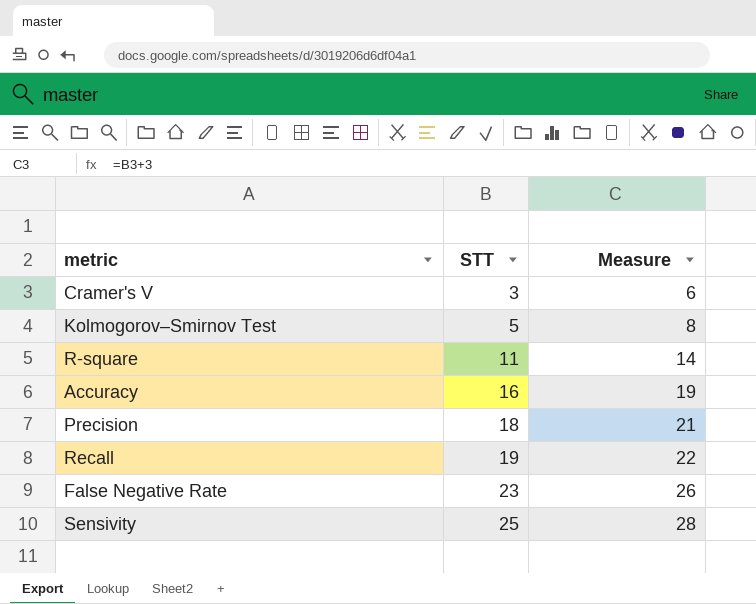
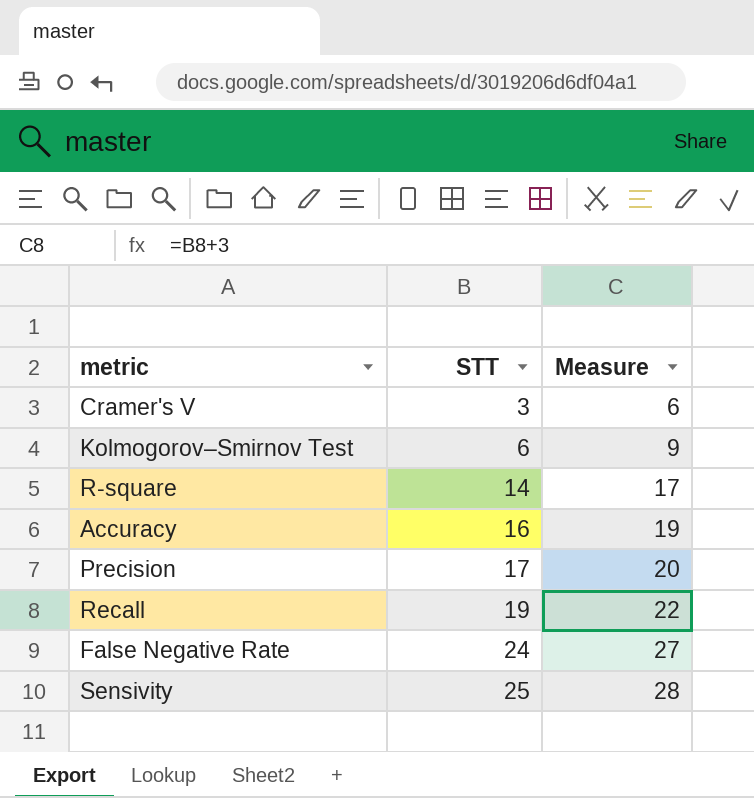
Kolmogorov–Smirnov Test | STT: 5 -> 6
Kolmogorov–Smirnov Test | Measure: 8 -> 9
R-square | STT: 11 -> 14
R-square | Measure: 14 -> 17
Precision | STT: 18 -> 17
Precision | Measure: 21 -> 20
False Negative Rate | STT: 23 -> 24
False Negative Rate | Measure: 26 -> 27

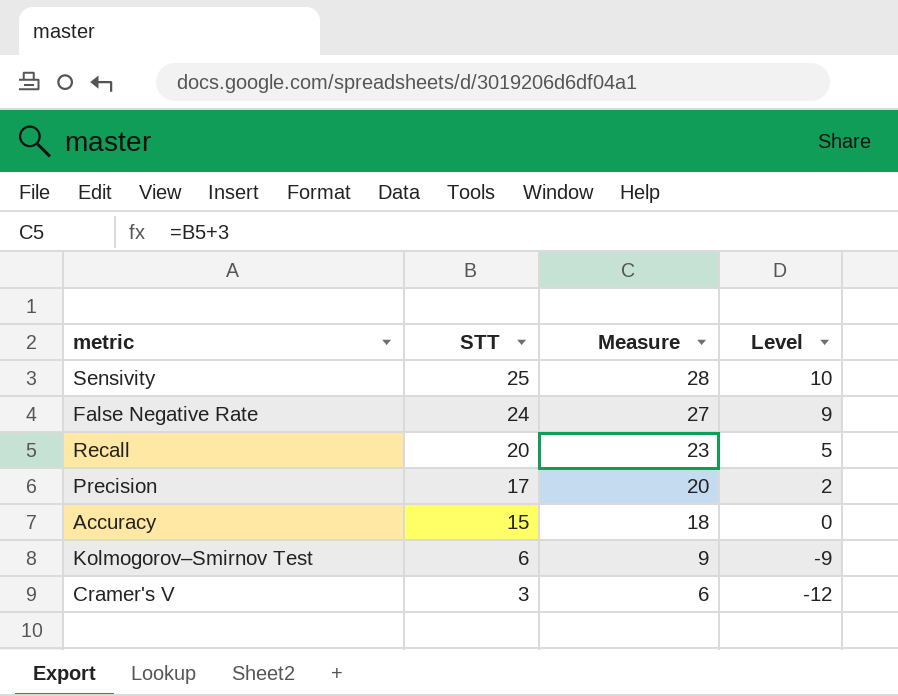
row order: STT ascending -> STT descending
column Level | formula: none -> [STT] - 15
row R-square: 14 | 17 -> none
Recall | STT: 19 -> 20
Recall | Measure: 22 -> 23
Accuracy | STT: 16 -> 15
Accuracy | Measure: 19 -> 18

